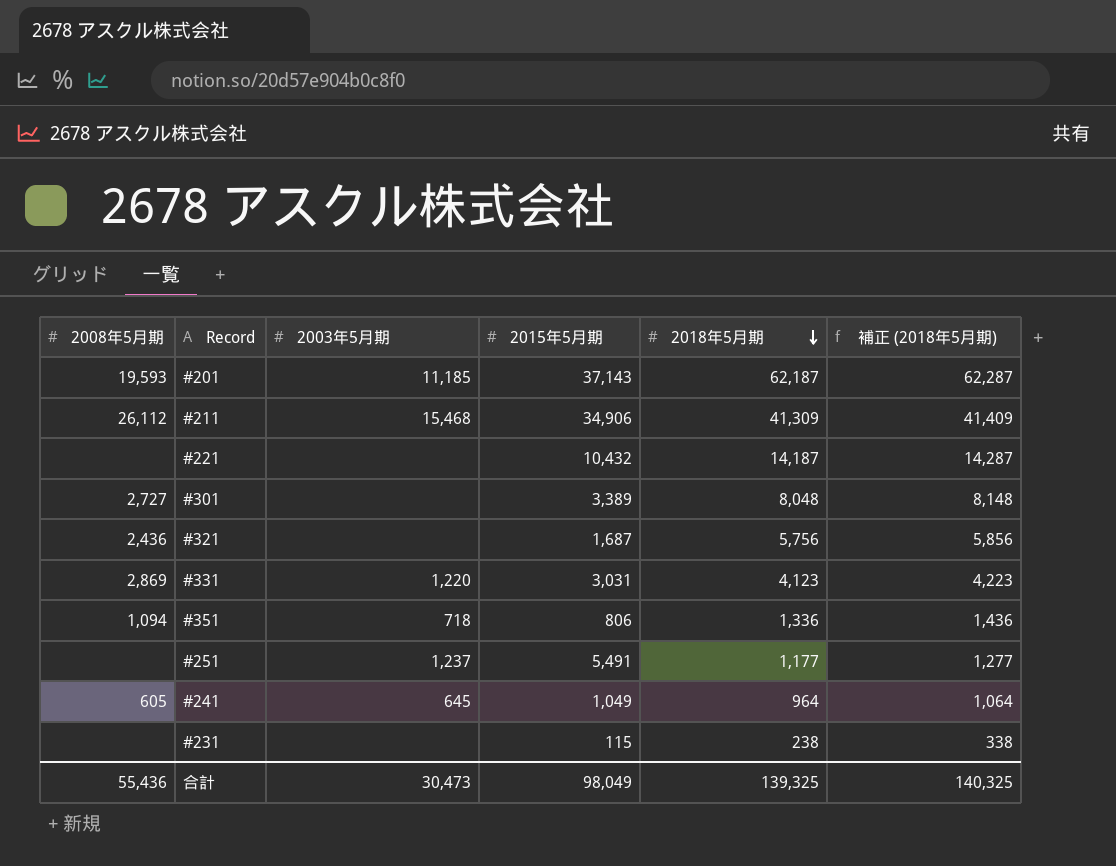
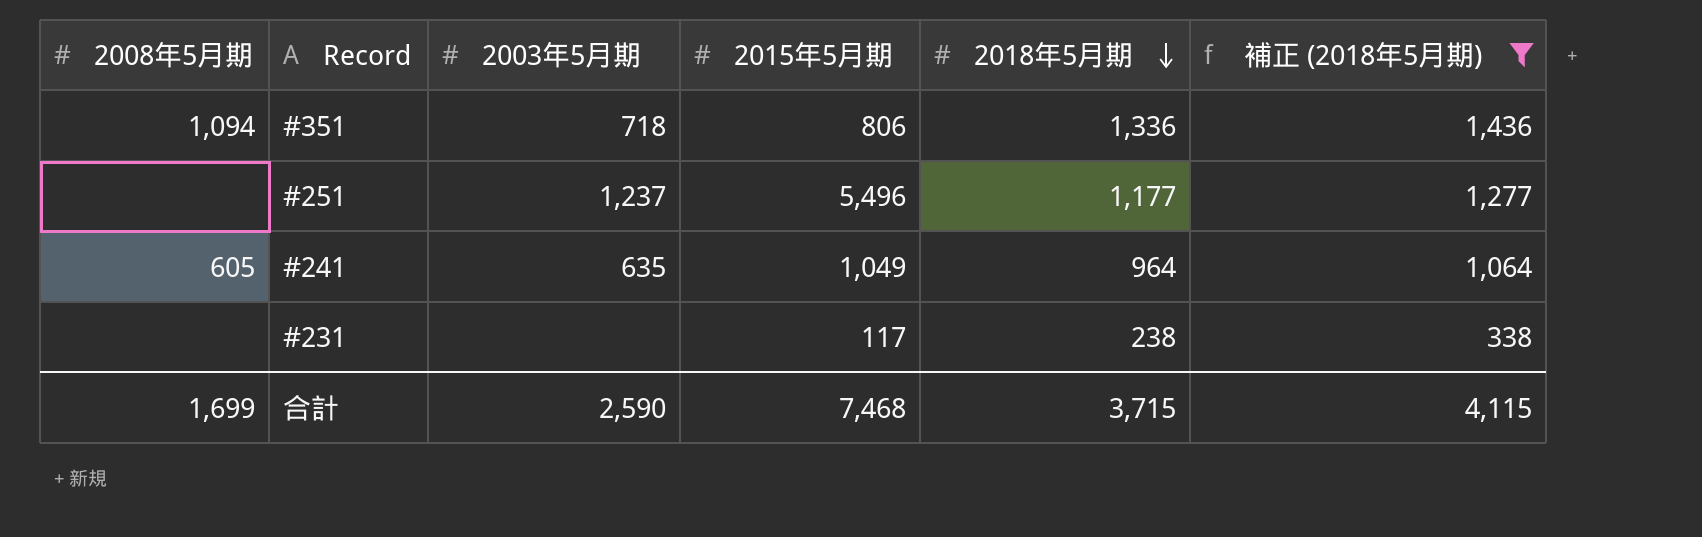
filter: none -> 補正 (2018年5月期) <= 1,436
#251 | 2015年5月期: 5,491 -> 5,496
#241 | 2003年5月期: 645 -> 635
#231 | 2015年5月期: 115 -> 117
合計 | 2008年5月期: 55,436 -> 1,699
合計 | 2003年5月期: 30,473 -> 2,590
合計 | 2015年5月期: 98,049 -> 7,468
合計 | 2018年5月期: 139,325 -> 3,715
合計 | 補正 (2018年5月期): 140,325 -> 4,115

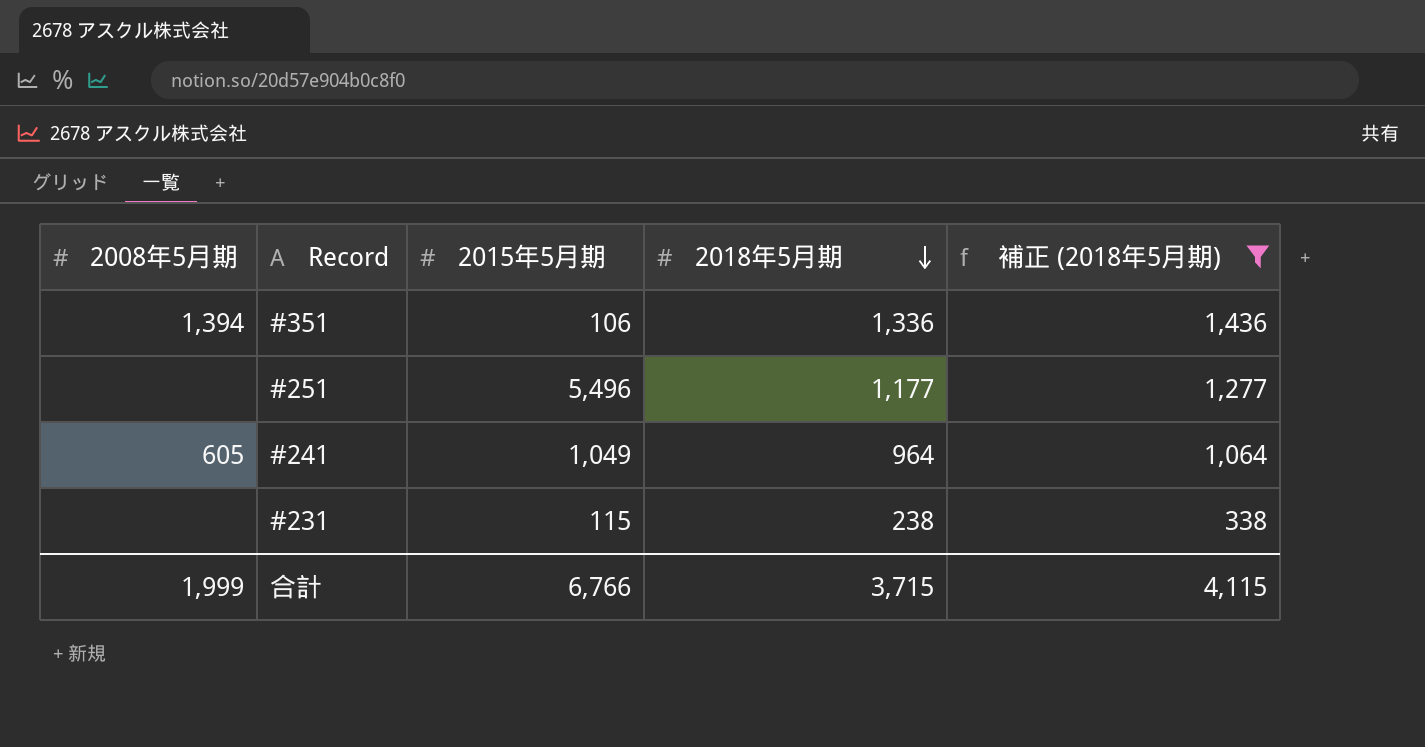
column 2003年5月期 | position: 3 -> none
#351 | 2008年5月期: 1,094 -> 1,394
#351 | 2015年5月期: 806 -> 106
#231 | 2015年5月期: 117 -> 115
合計 | 2008年5月期: 1,699 -> 1,999
合計 | 2015年5月期: 7,468 -> 6,766

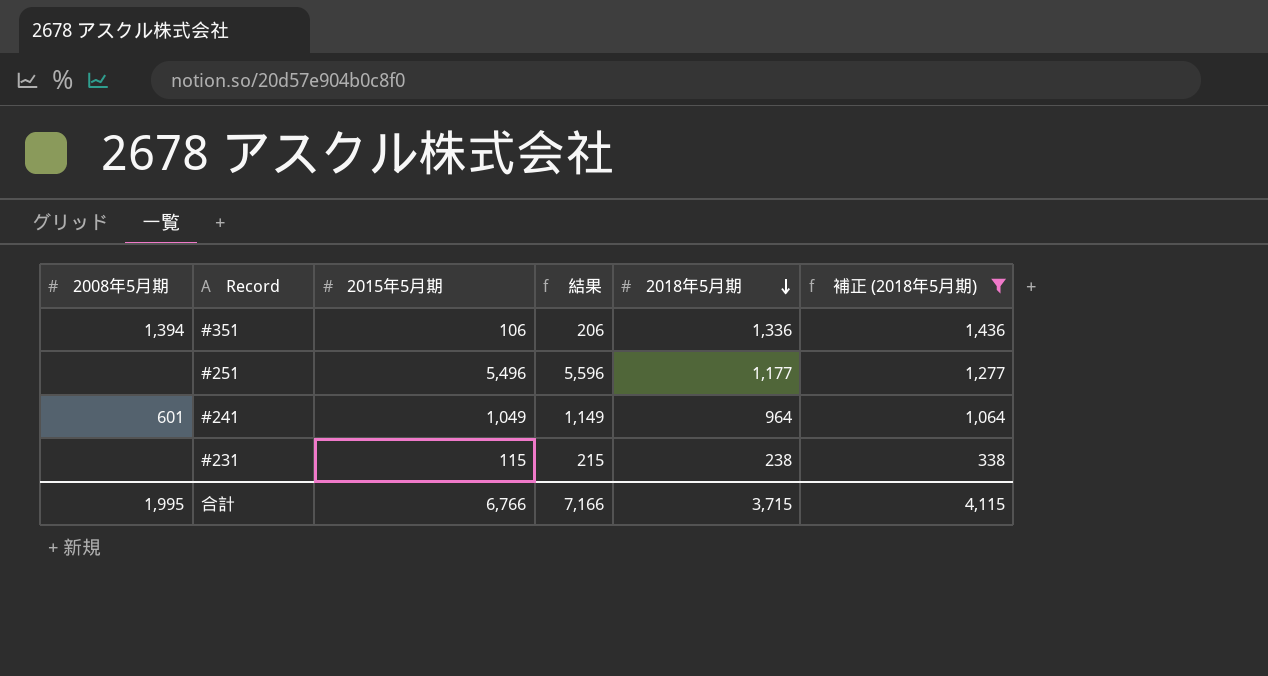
column 結果 | formula: none -> [2015年5月期] + 100
#241 | 2008年5月期: 605 -> 601
合計 | 2008年5月期: 1,999 -> 1,995

